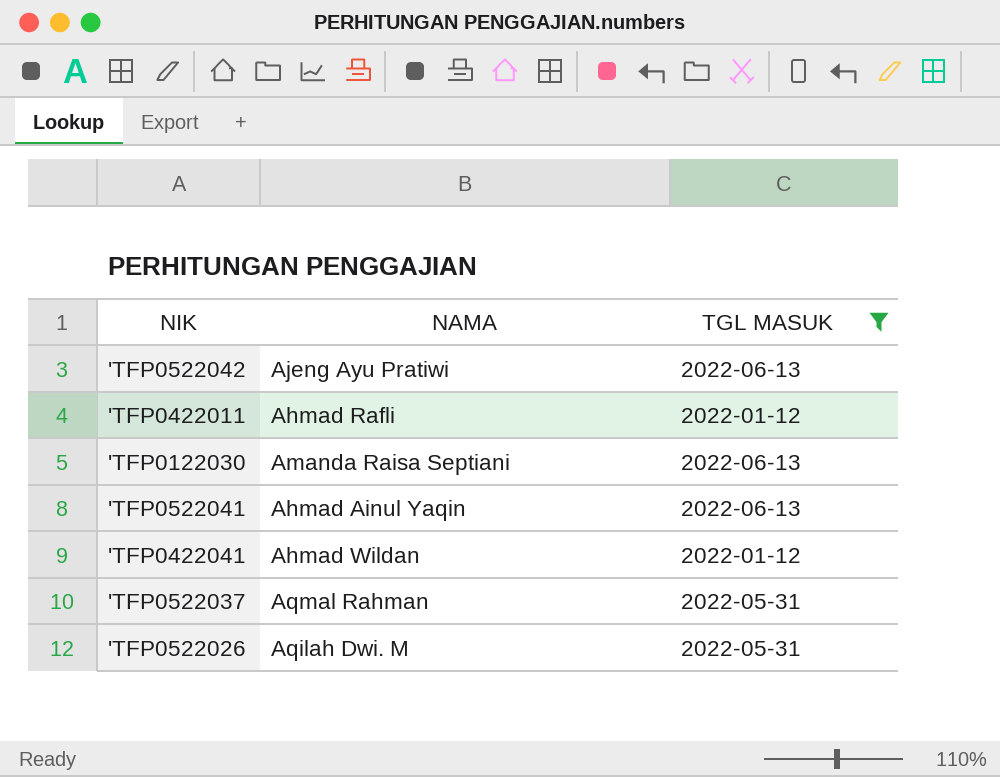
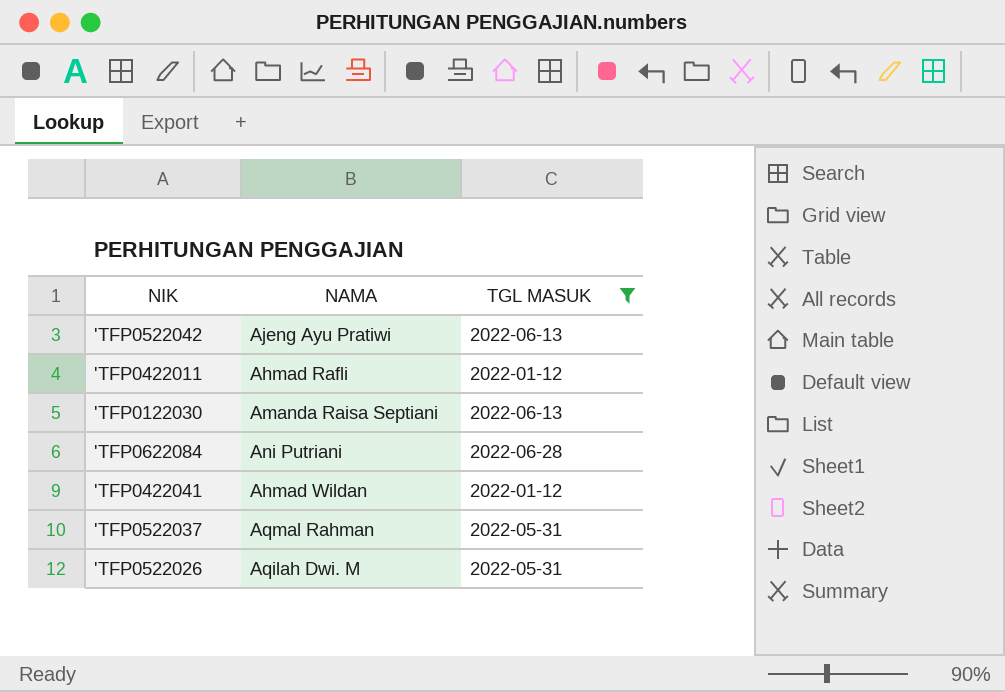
row 'TFP0522041: Ahmad Ainul Yaqin | 2022-06-13 -> none
row 'TFP0622084: none -> Ani Putriani | 2022-06-28

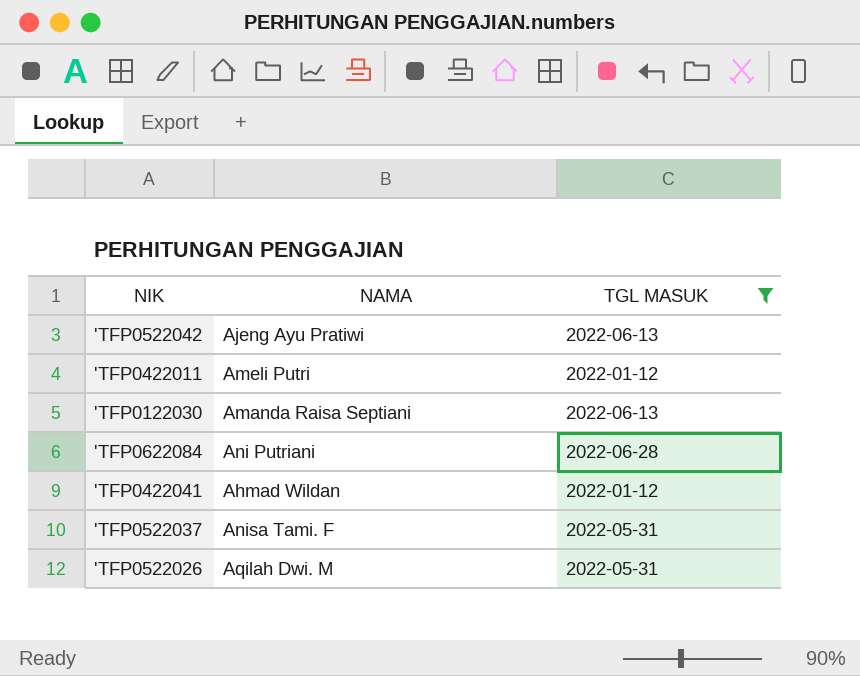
'TFP0422011 | NAMA: Ahmad Rafli -> Ameli Putri
'TFP0522037 | NAMA: Aqmal Rahman -> Anisa Tami. F

